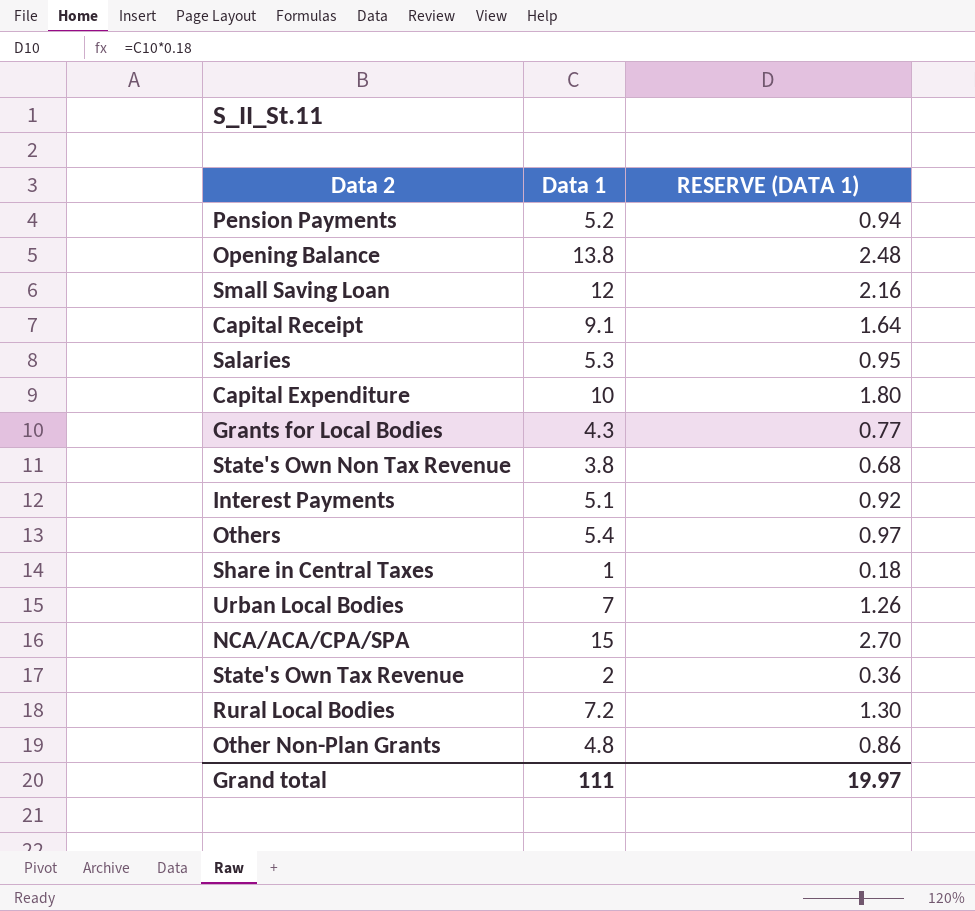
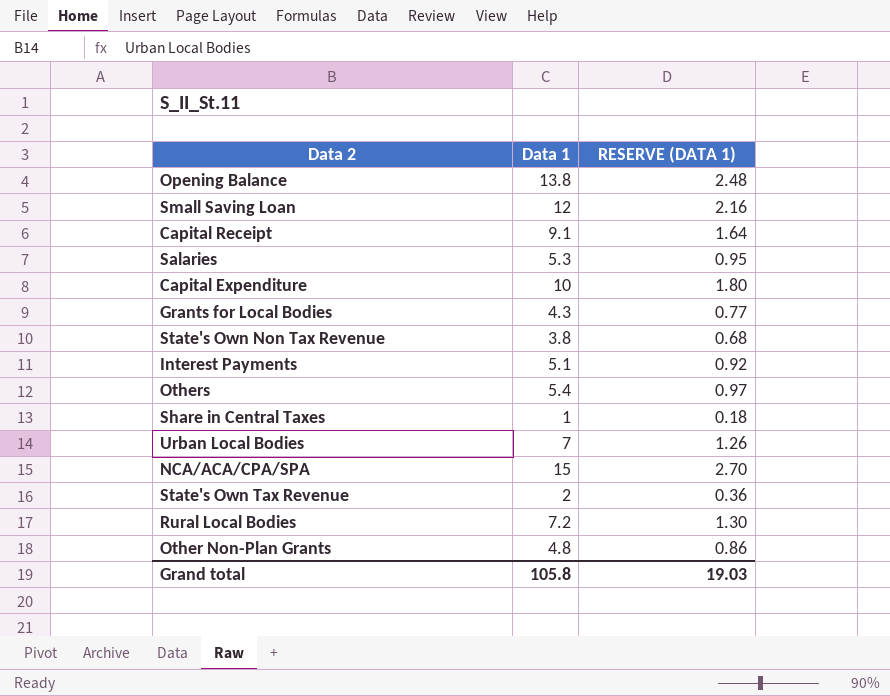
row Pension Payments: 5.2 | 0.94 -> none
Grand total | Data 1: 111 -> 105.8
Grand total | RESERVE (DATA 1): 19.97 -> 19.03

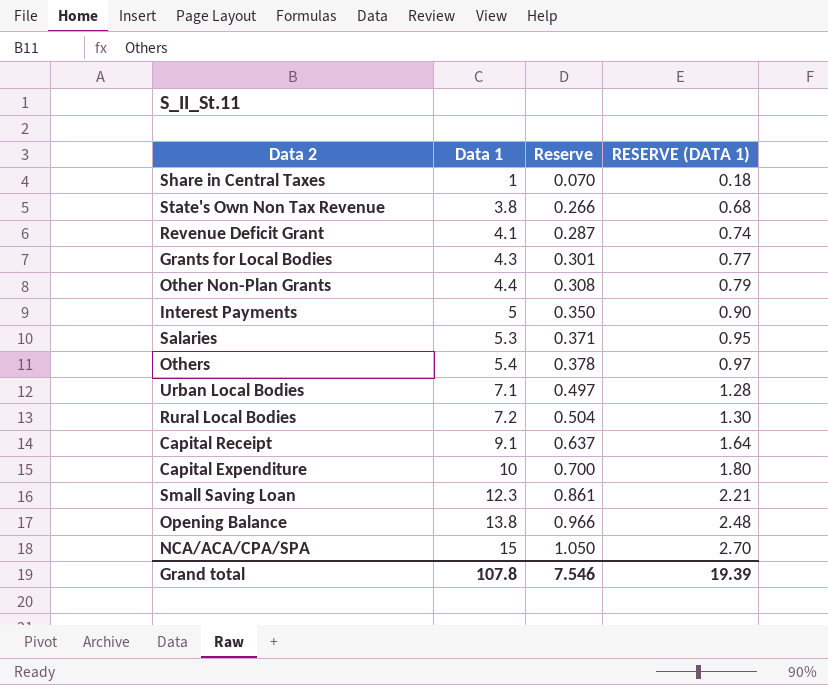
row order: none -> Data 1 ascending
column Reserve | formula: none -> [Data 1] * 0.07
row State's Own Tax Revenue: 2 | 0.36 -> none
row Revenue Deficit Grant: none -> 4.1 | 0.287 | 0.74
Other Non-Plan Grants | Data 1: 4.8 -> 4.4
Other Non-Plan Grants | RESERVE (DATA 1): 0.86 -> 0.79
Interest Payments | Data 1: 5.1 -> 5
Interest Payments | RESERVE (DATA 1): 0.92 -> 0.90
Urban Local Bodies | Data 1: 7 -> 7.1
Urban Local Bodies | RESERVE (DATA 1): 1.26 -> 1.28
Small Saving Loan | Data 1: 12 -> 12.3
Small Saving Loan | RESERVE (DATA 1): 2.16 -> 2.21
Grand total | Data 1: 105.8 -> 107.8
Grand total | RESERVE (DATA 1): 19.03 -> 19.39

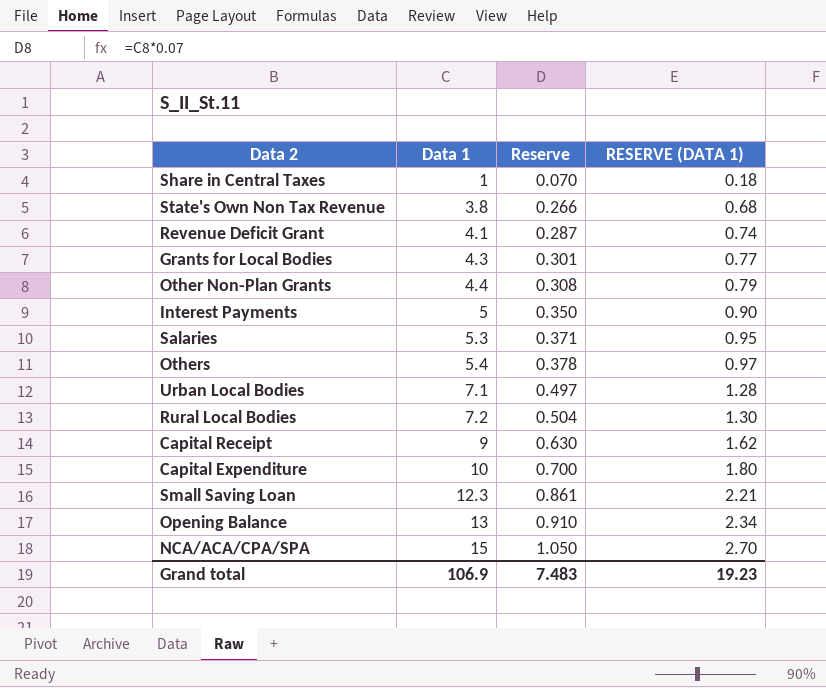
Capital Receipt | Data 1: 9.1 -> 9
Capital Receipt | Reserve: 0.637 -> 0.630
Capital Receipt | RESERVE (DATA 1): 1.64 -> 1.62
Opening Balance | Data 1: 13.8 -> 13
Opening Balance | Reserve: 0.966 -> 0.910
Opening Balance | RESERVE (DATA 1): 2.48 -> 2.34
Grand total | Data 1: 107.8 -> 106.9
Grand total | Reserve: 7.546 -> 7.483
Grand total | RESERVE (DATA 1): 19.39 -> 19.23

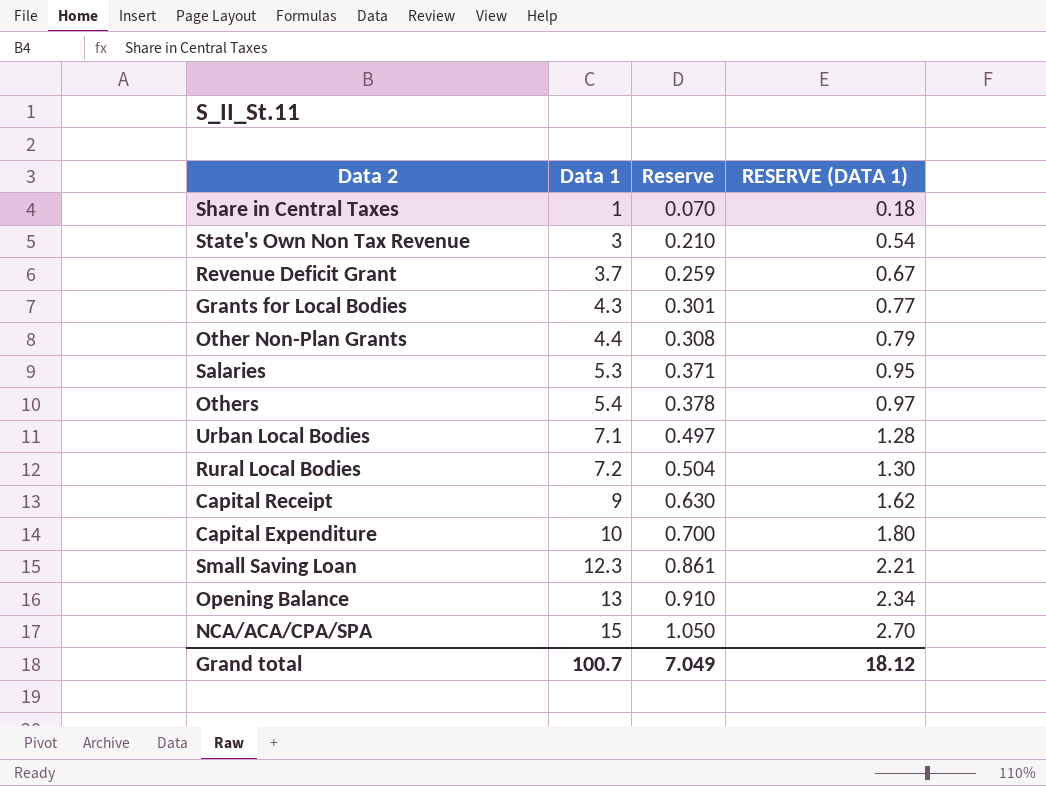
row Interest Payments: 5 | 0.350 | 0.90 -> none
State's Own Non Tax Revenue | Data 1: 3.8 -> 3
State's Own Non Tax Revenue | Reserve: 0.266 -> 0.210
State's Own Non Tax Revenue | RESERVE (DATA 1): 0.68 -> 0.54
Revenue Deficit Grant | Data 1: 4.1 -> 3.7
Revenue Deficit Grant | Reserve: 0.287 -> 0.259
Revenue Deficit Grant | RESERVE (DATA 1): 0.74 -> 0.67
Grand total | Data 1: 106.9 -> 100.7
Grand total | Reserve: 7.483 -> 7.049
Grand total | RESERVE (DATA 1): 19.23 -> 18.12

